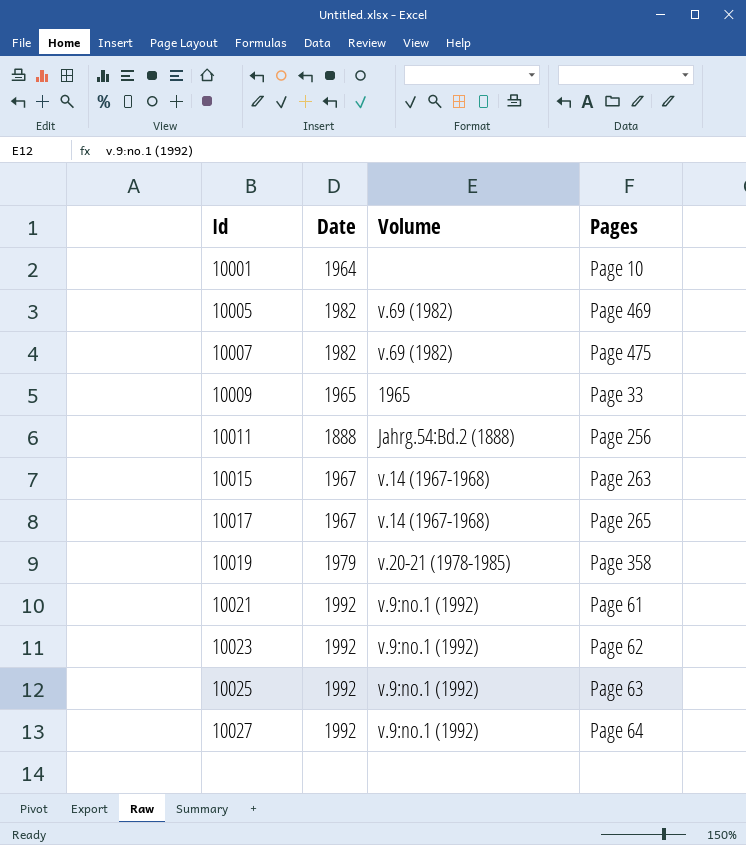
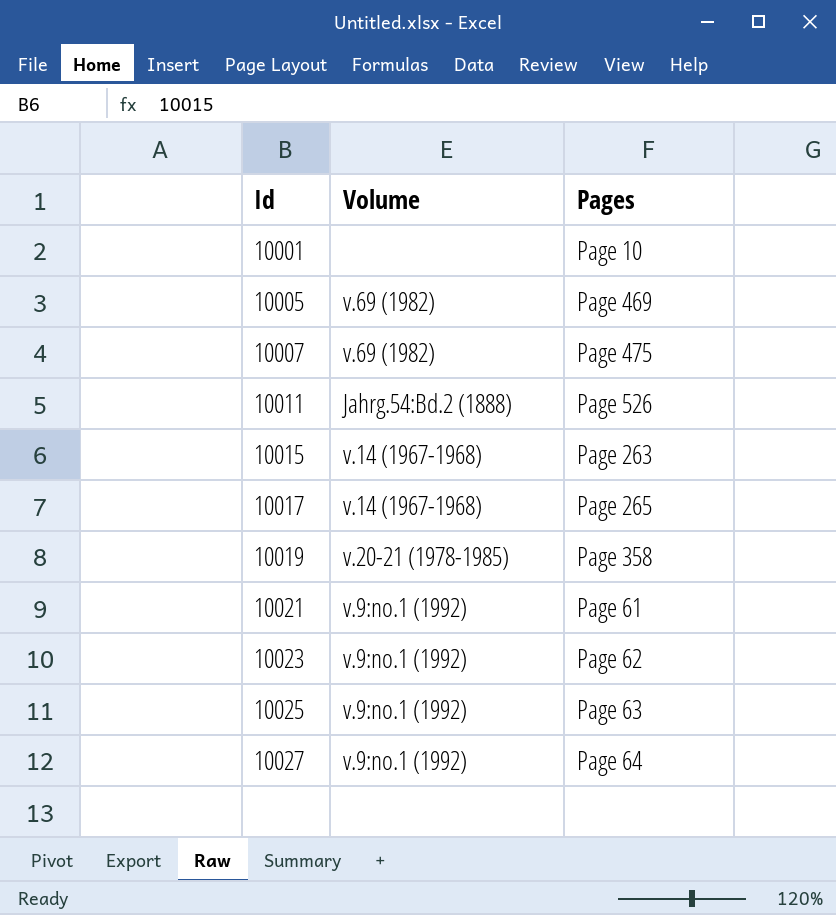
column Date | position: 2 -> none
row 10009: 1965 | 1965 | Page 33 -> none
10011 | Pages: Page 256 -> Page 526

